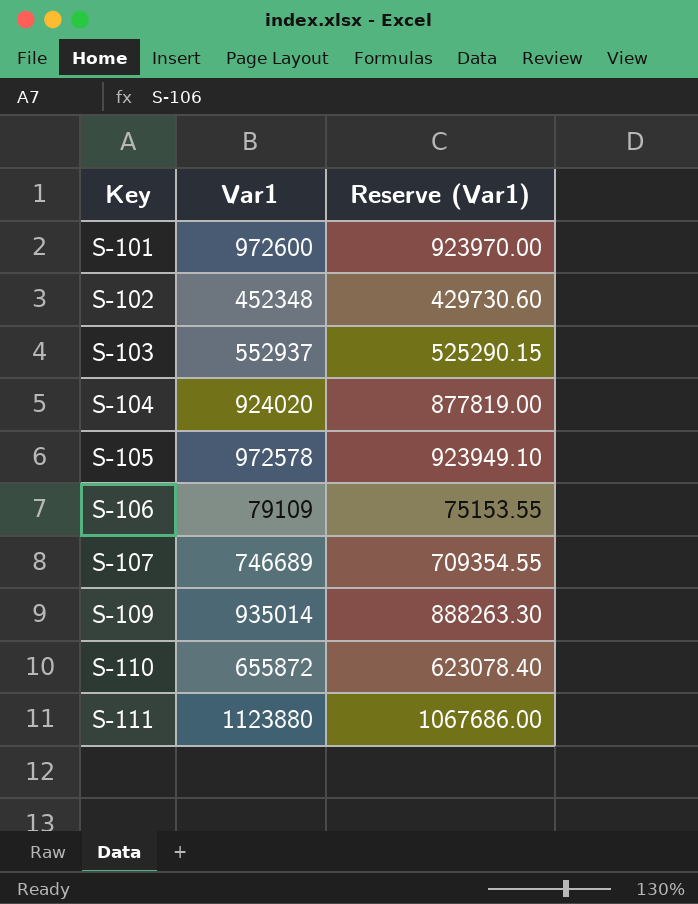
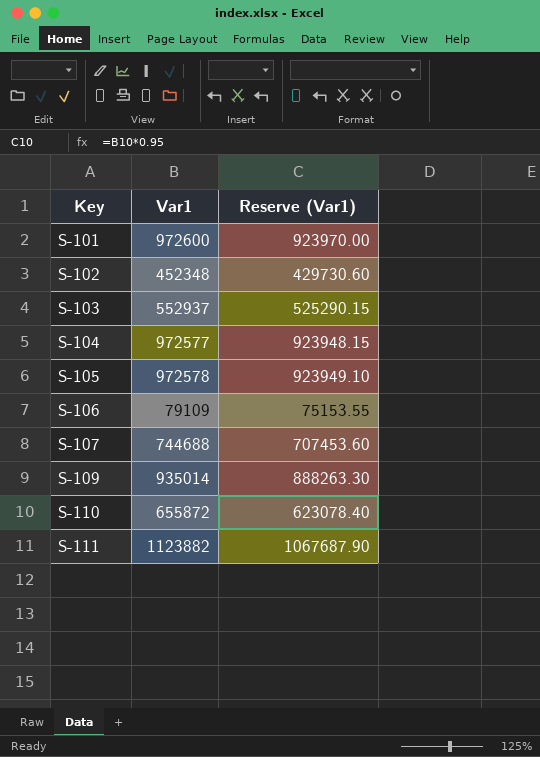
S-104 | Var1: 924020 -> 972577
S-104 | Reserve (Var1): 877819.00 -> 923948.15
S-107 | Var1: 746689 -> 744688
S-107 | Reserve (Var1): 709354.55 -> 707453.60
S-111 | Var1: 1123880 -> 1123882
S-111 | Reserve (Var1): 1067686.00 -> 1067687.90

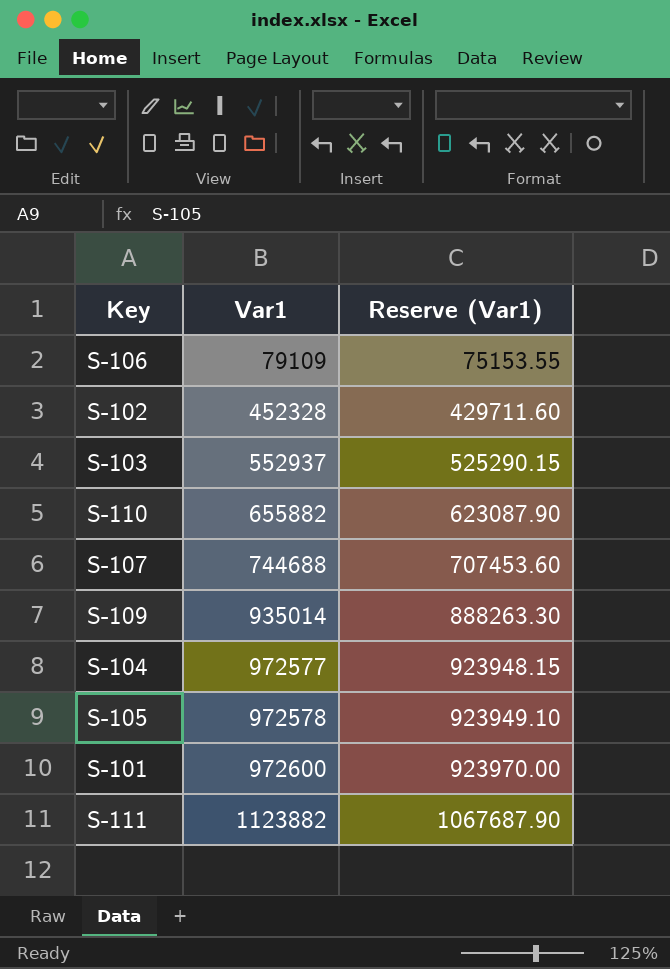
row order: Key ascending -> Var1 ascending
S-102 | Var1: 452348 -> 452328
S-102 | Reserve (Var1): 429730.60 -> 429711.60
S-110 | Var1: 655872 -> 655882
S-110 | Reserve (Var1): 623078.40 -> 623087.90

